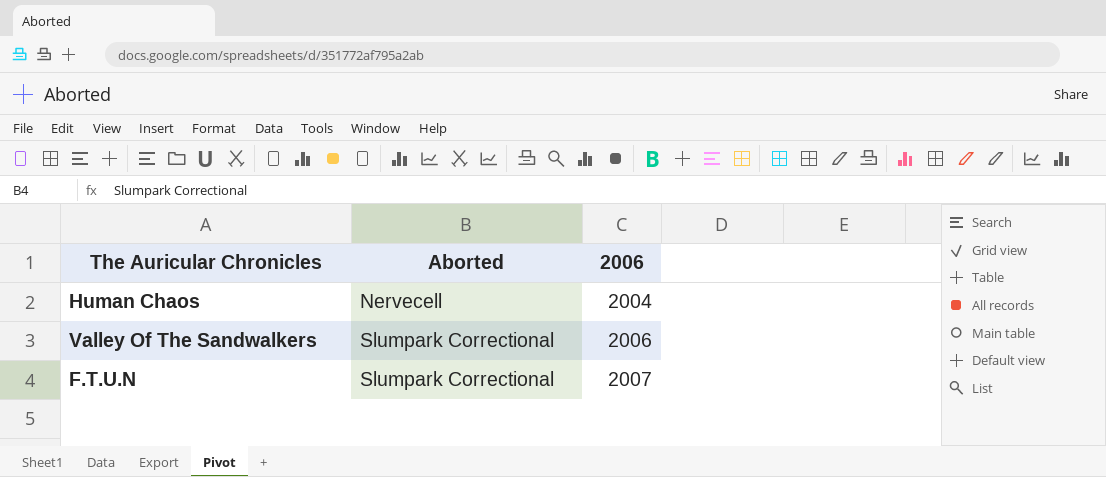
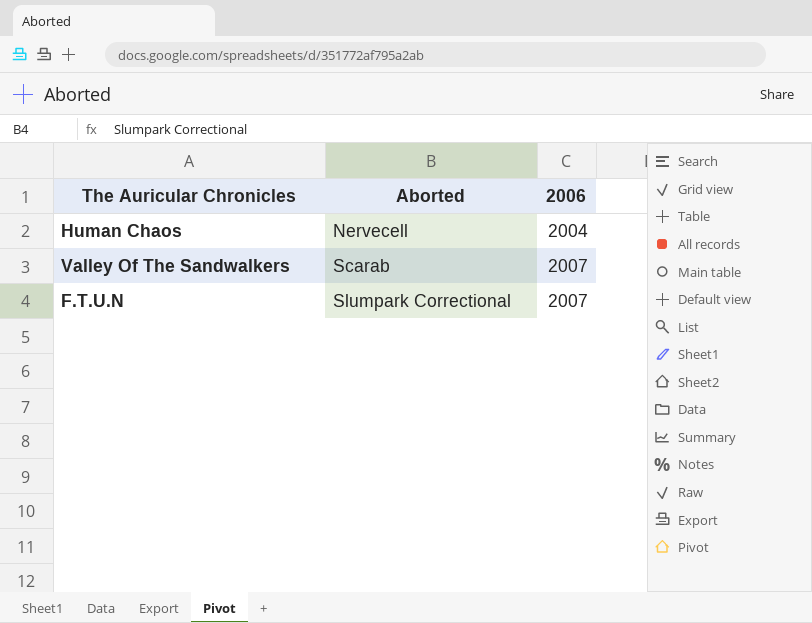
Valley Of The Sandwalkers | Aborted: Slumpark Correctional -> Scarab
Valley Of The Sandwalkers | 2006: 2006 -> 2007

